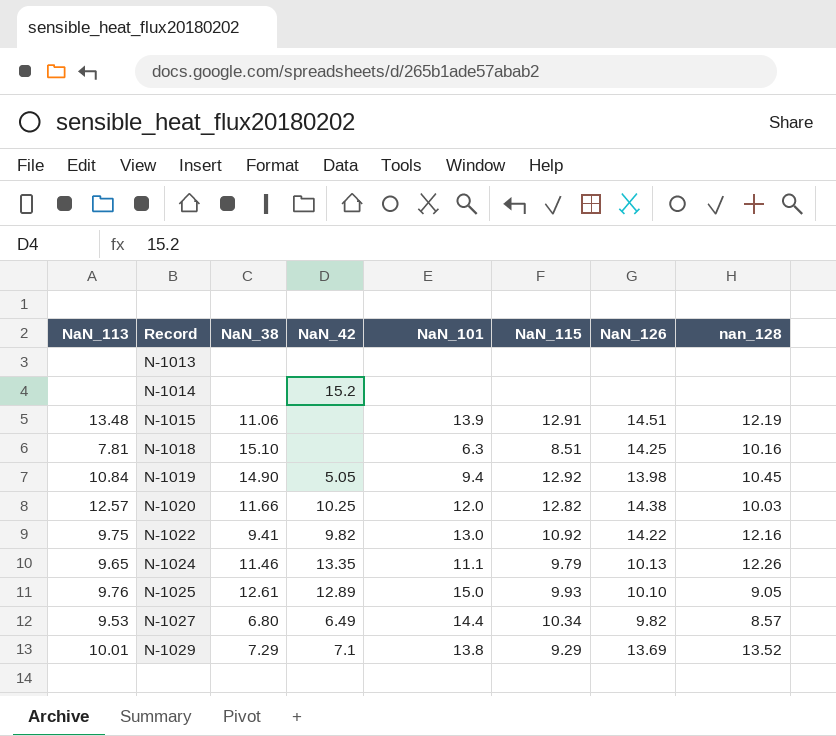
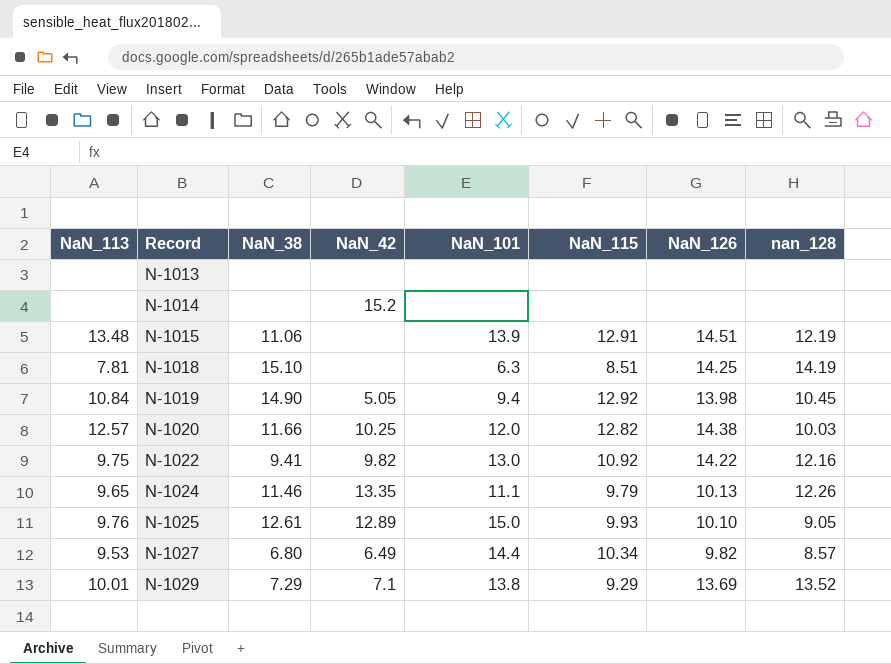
N-1018 | nan_128: 10.16 -> 14.19

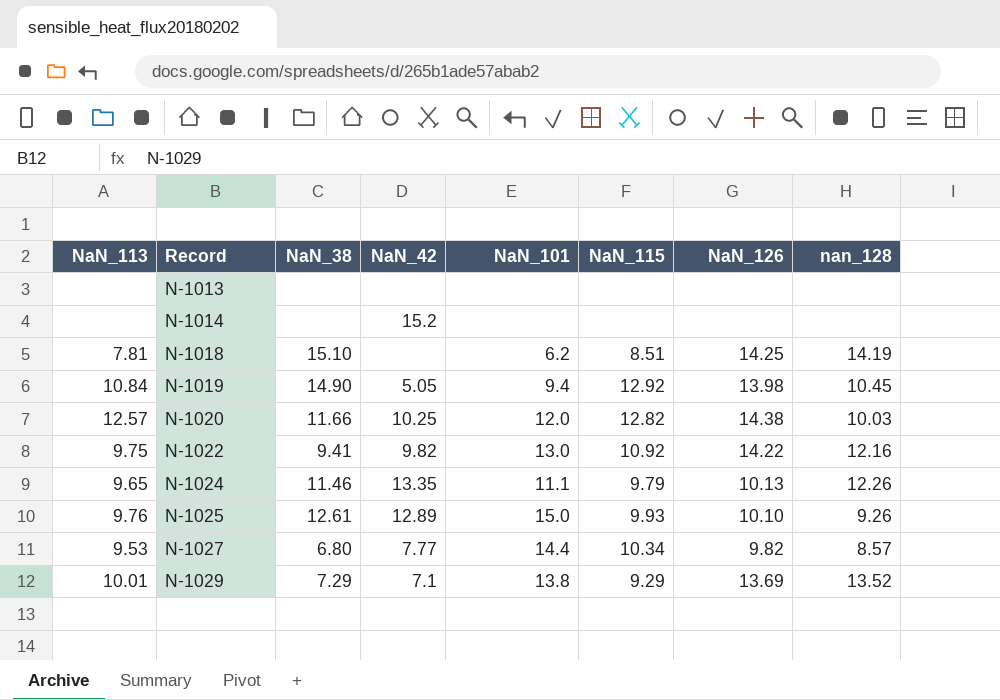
row N-1015: 13.48 | 11.06 | none | 13.9 | 12.91 | 14.51 | 12.19 -> none
N-1018 | NaN_101: 6.3 -> 6.2
N-1025 | nan_128: 9.05 -> 9.26
N-1027 | NaN_42: 6.49 -> 7.77

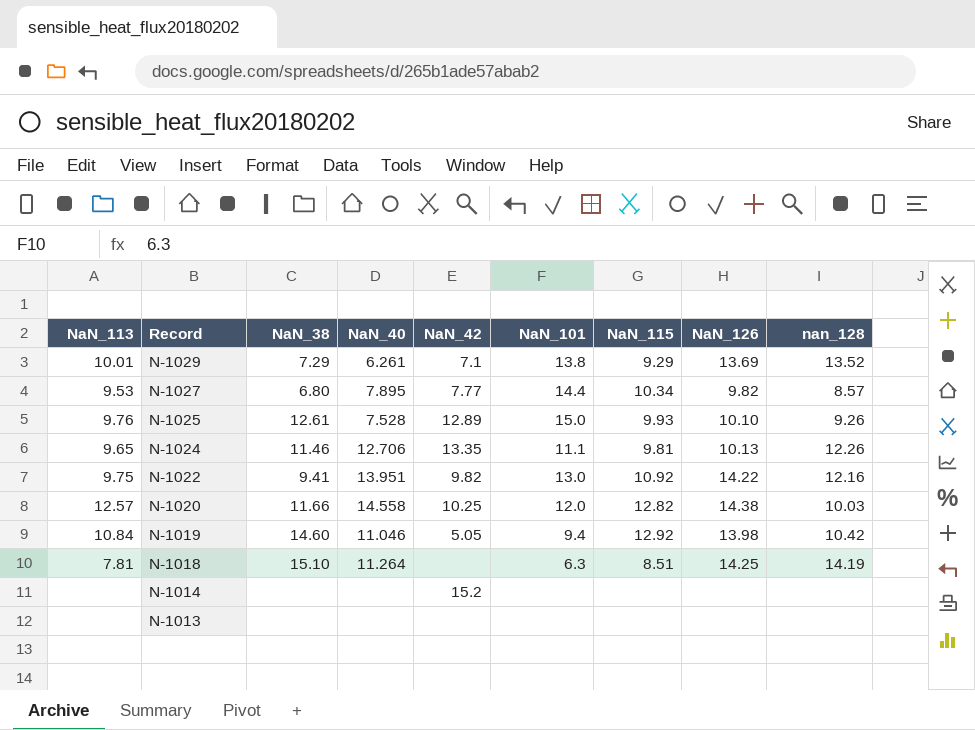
row order: Record ascending -> Record descending
column NaN_40 | position: none -> 4
N-1024 | NaN_115: 9.79 -> 9.81
N-1019 | NaN_38: 14.90 -> 14.60
N-1019 | nan_128: 10.45 -> 10.42
N-1018 | NaN_101: 6.2 -> 6.3

